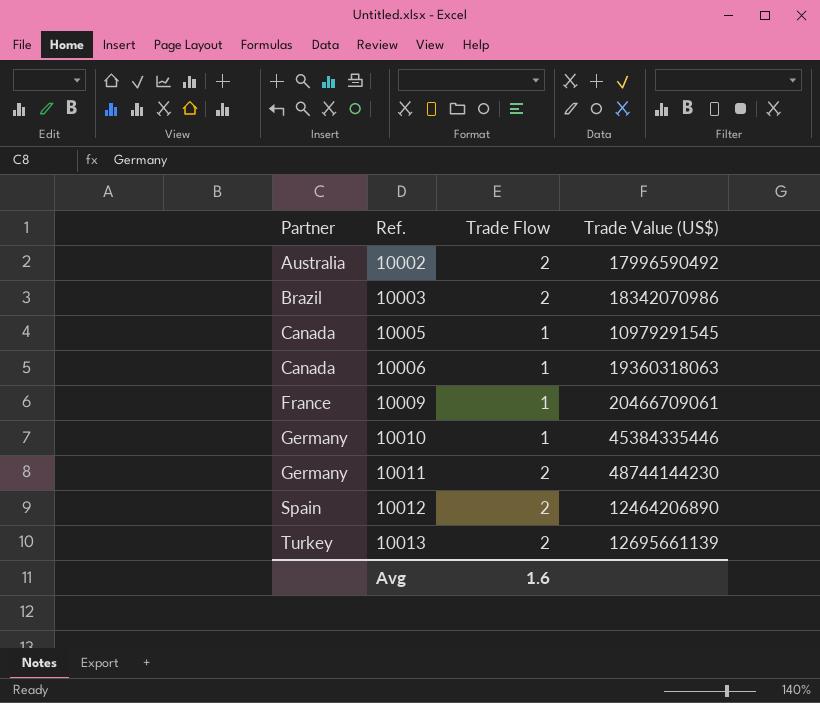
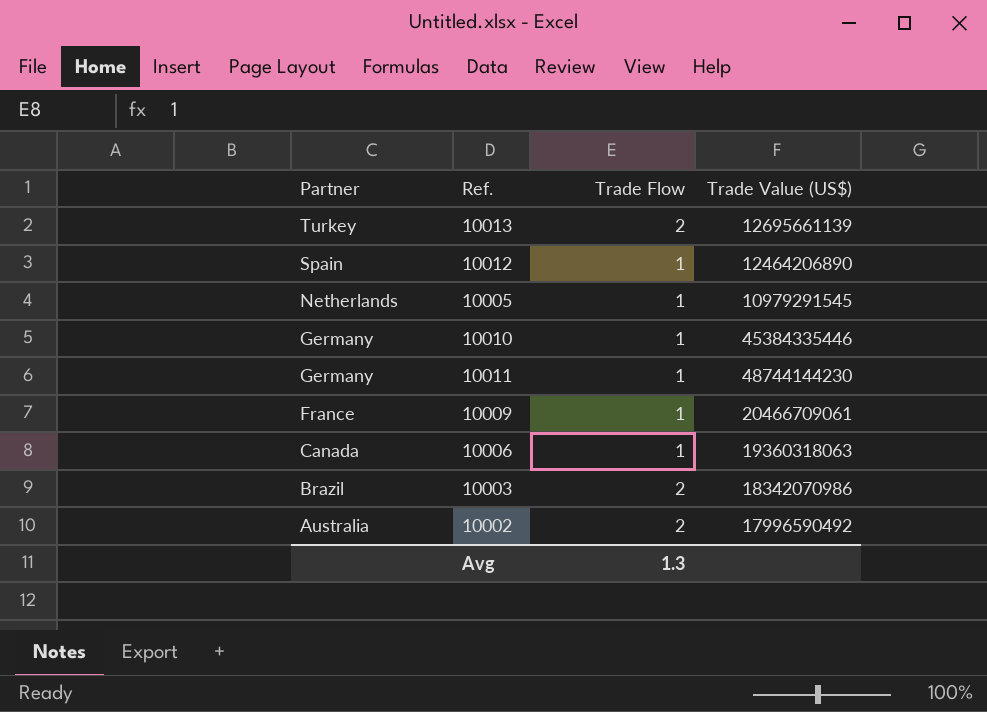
row order: Partner ascending -> Partner descending
10012 | Trade Flow: 2 -> 1
10005 | Partner: Canada -> Netherlands
10011 | Trade Flow: 2 -> 1
Avg | Trade Flow: 1.6 -> 1.3

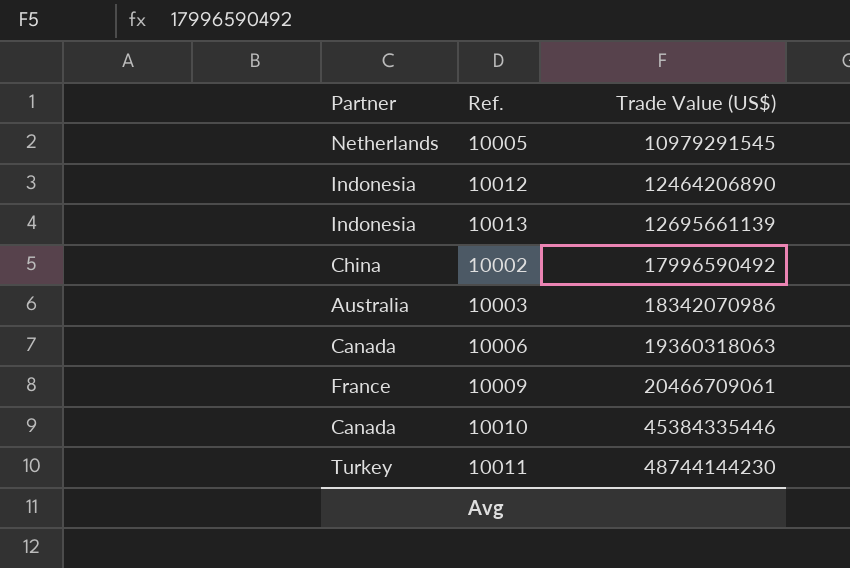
row order: Partner descending -> Trade Value (US$) ascending
column Trade Flow | position: 3 -> none
10012 | Partner: Spain -> Indonesia
10013 | Partner: Turkey -> Indonesia
10002 | Partner: Australia -> China
10003 | Partner: Brazil -> Australia
10010 | Partner: Germany -> Canada
10011 | Partner: Germany -> Turkey

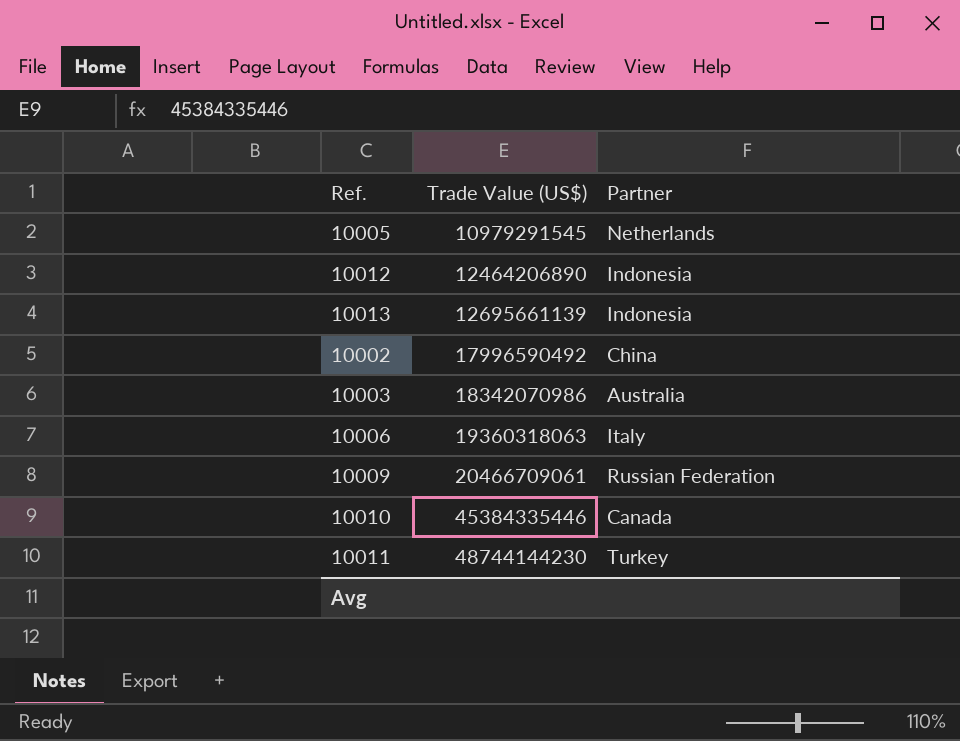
column Partner | position: 1 -> 3
10006 | Partner: Canada -> Italy
10009 | Partner: France -> Russian Federation

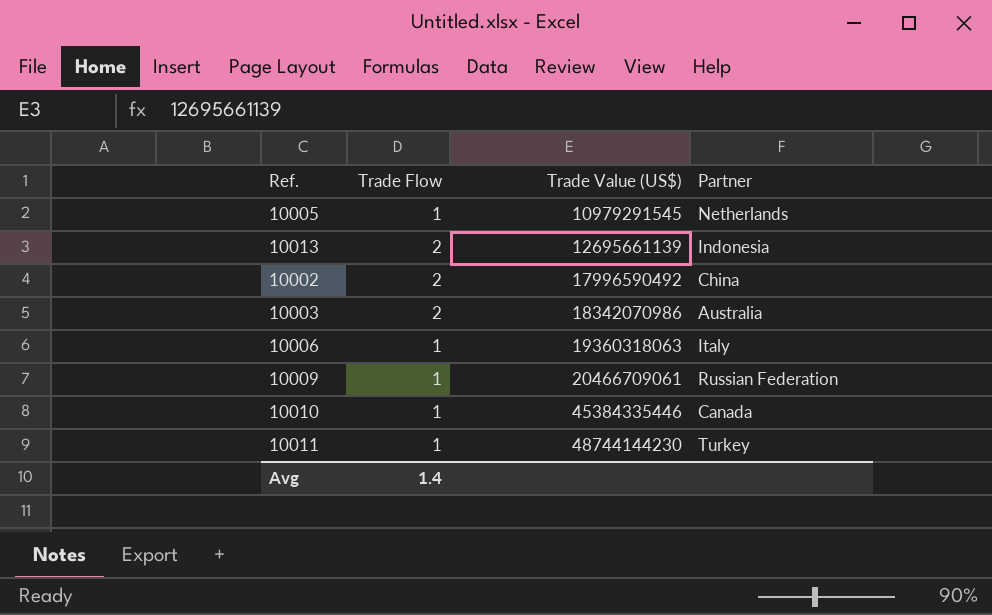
column Trade Flow | position: none -> 2
row 10012: 12464206890 | Indonesia -> none

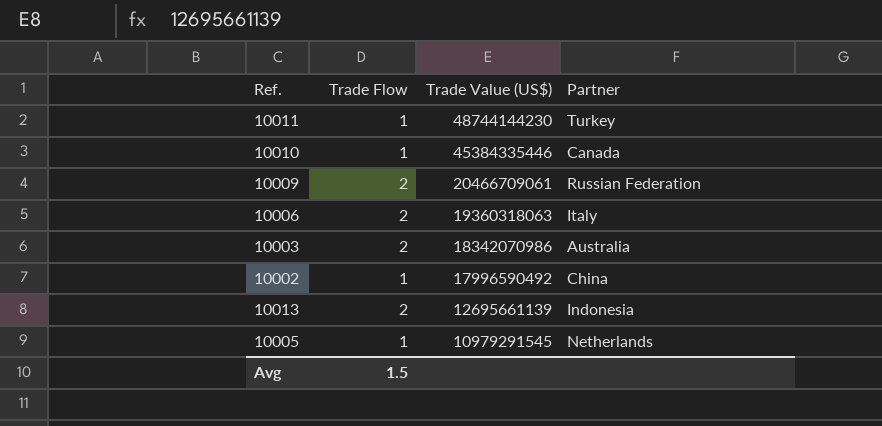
row order: Trade Value (US$) ascending -> Trade Value (US$) descending
10009 | Trade Flow: 1 -> 2
10006 | Trade Flow: 1 -> 2
10002 | Trade Flow: 2 -> 1
Avg | Trade Flow: 1.4 -> 1.5

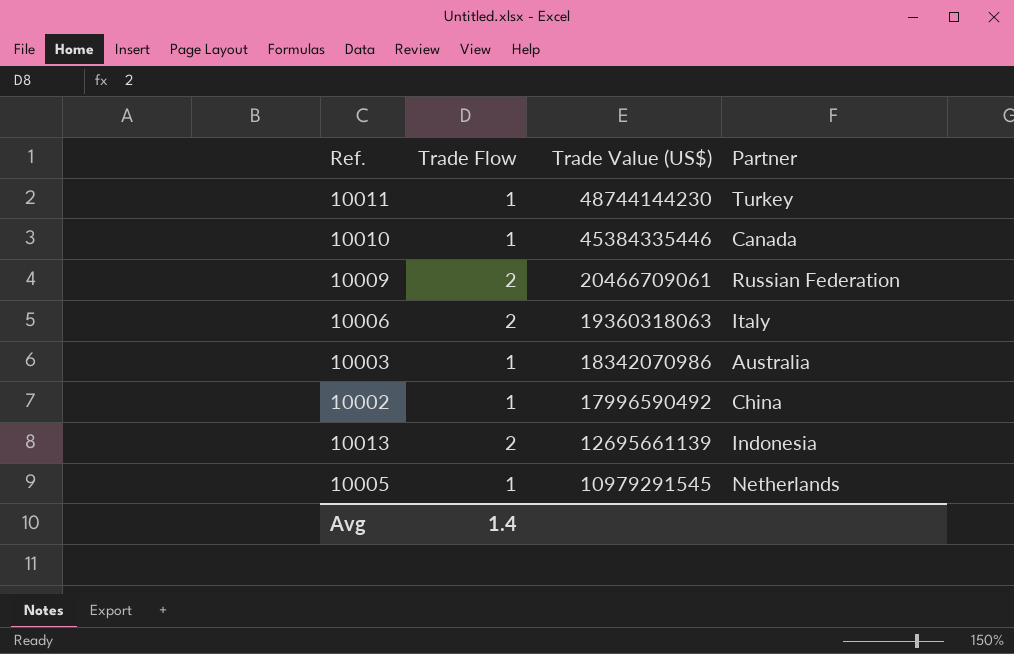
10003 | Trade Flow: 2 -> 1
Avg | Trade Flow: 1.5 -> 1.4

